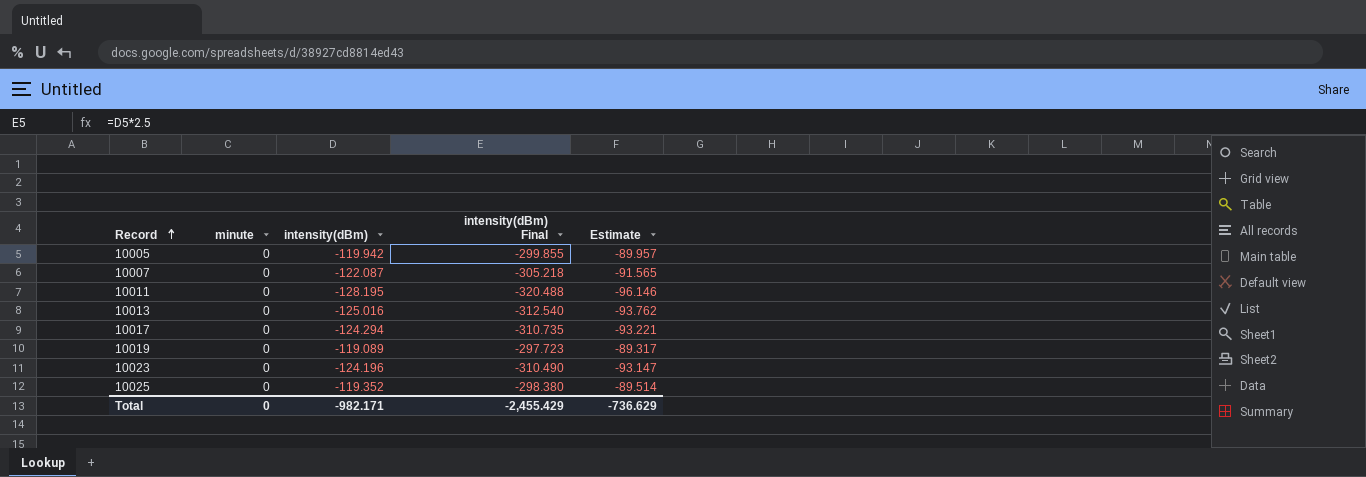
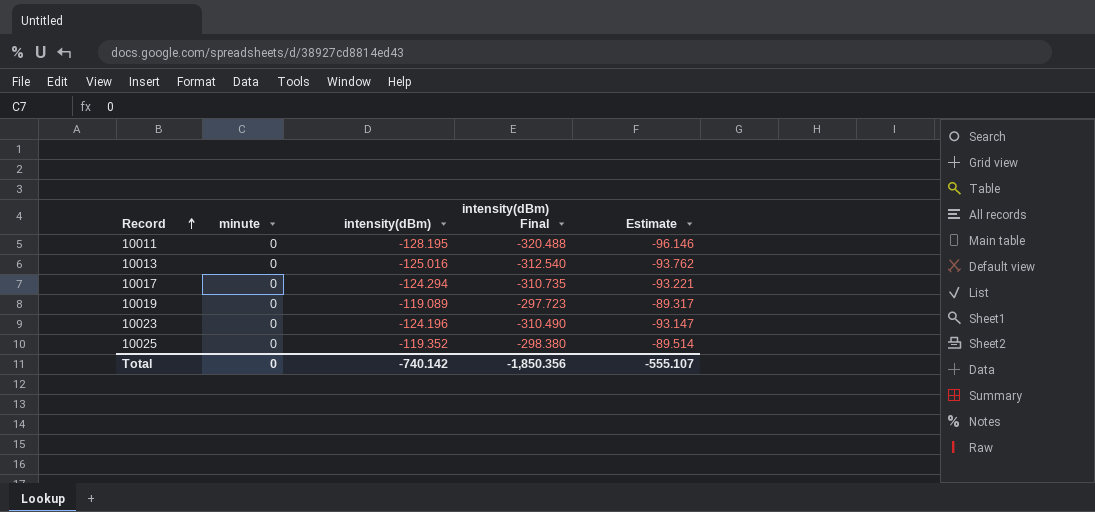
row 10005: 0 | -119.942 | -299.855 | -89.957 -> none
row 10007: 0 | -122.087 | -305.218 | -91.565 -> none
Total | intensity(dBm): -982.171 -> -740.142
Total | intensity(dBm) Final: -2,455.429 -> -1,850.356
Total | Estimate: -736.629 -> -555.107

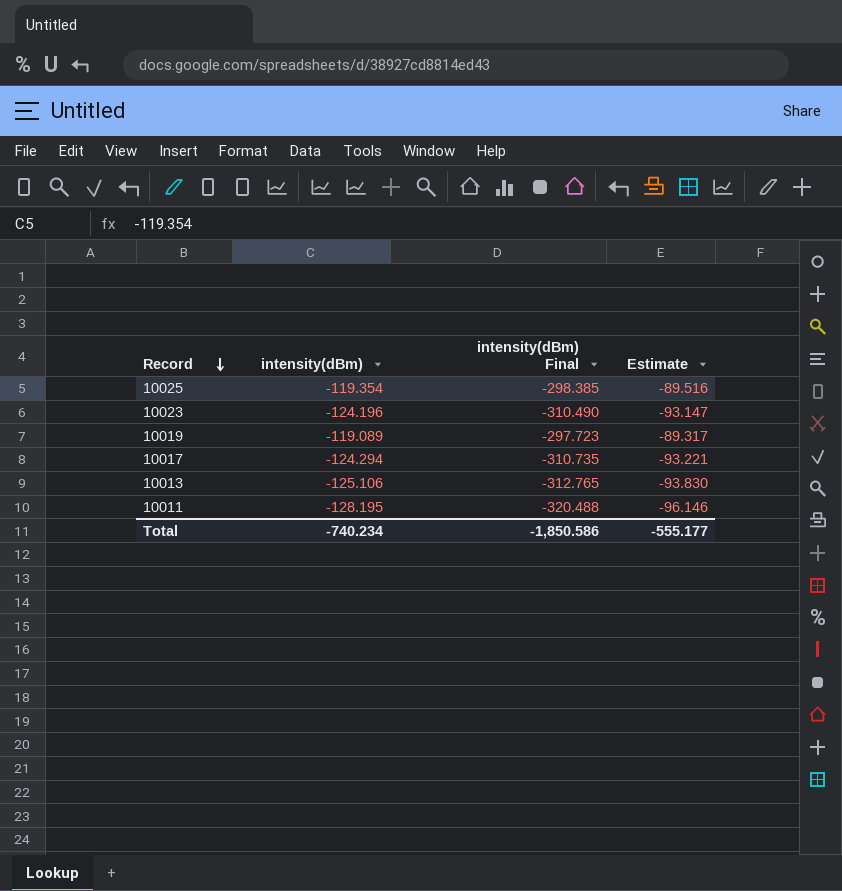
row order: Record ascending -> Record descending
column minute | position: 2 -> none
10025 | intensity(dBm): -119.352 -> -119.354
10025 | intensity(dBm) Final: -298.380 -> -298.385
10025 | Estimate: -89.514 -> -89.516
10013 | intensity(dBm): -125.016 -> -125.106
10013 | intensity(dBm) Final: -312.540 -> -312.765
10013 | Estimate: -93.762 -> -93.830
Total | intensity(dBm): -740.142 -> -740.234
Total | intensity(dBm) Final: -1,850.356 -> -1,850.586
Total | Estimate: -555.107 -> -555.177

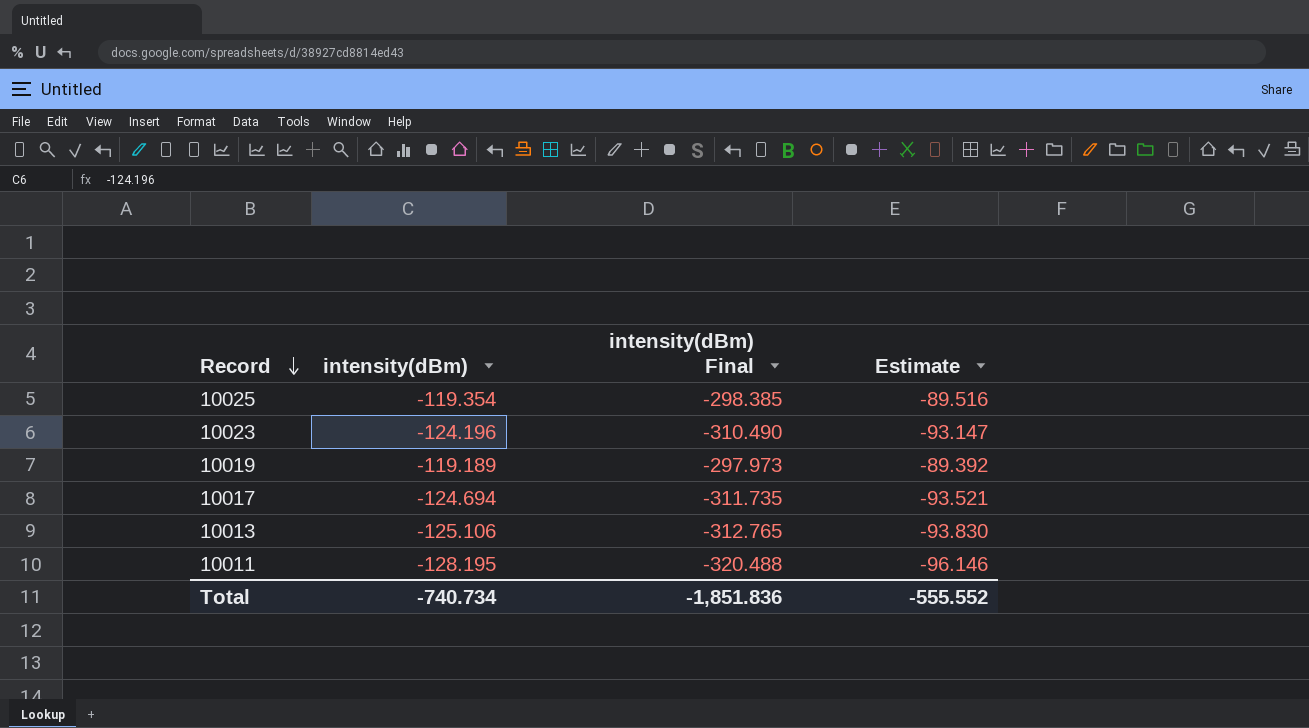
10019 | intensity(dBm): -119.089 -> -119.189
10019 | intensity(dBm) Final: -297.723 -> -297.973
10019 | Estimate: -89.317 -> -89.392
10017 | intensity(dBm): -124.294 -> -124.694
10017 | intensity(dBm) Final: -310.735 -> -311.735
10017 | Estimate: -93.221 -> -93.521
Total | intensity(dBm): -740.234 -> -740.734
Total | intensity(dBm) Final: -1,850.586 -> -1,851.836
Total | Estimate: -555.177 -> -555.552

